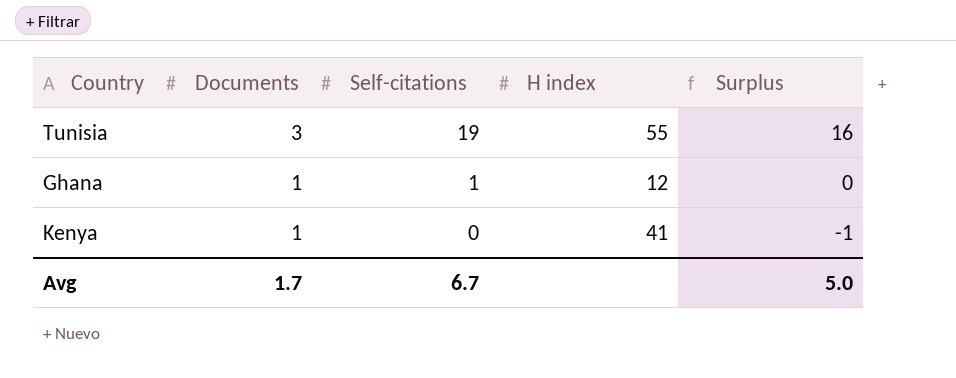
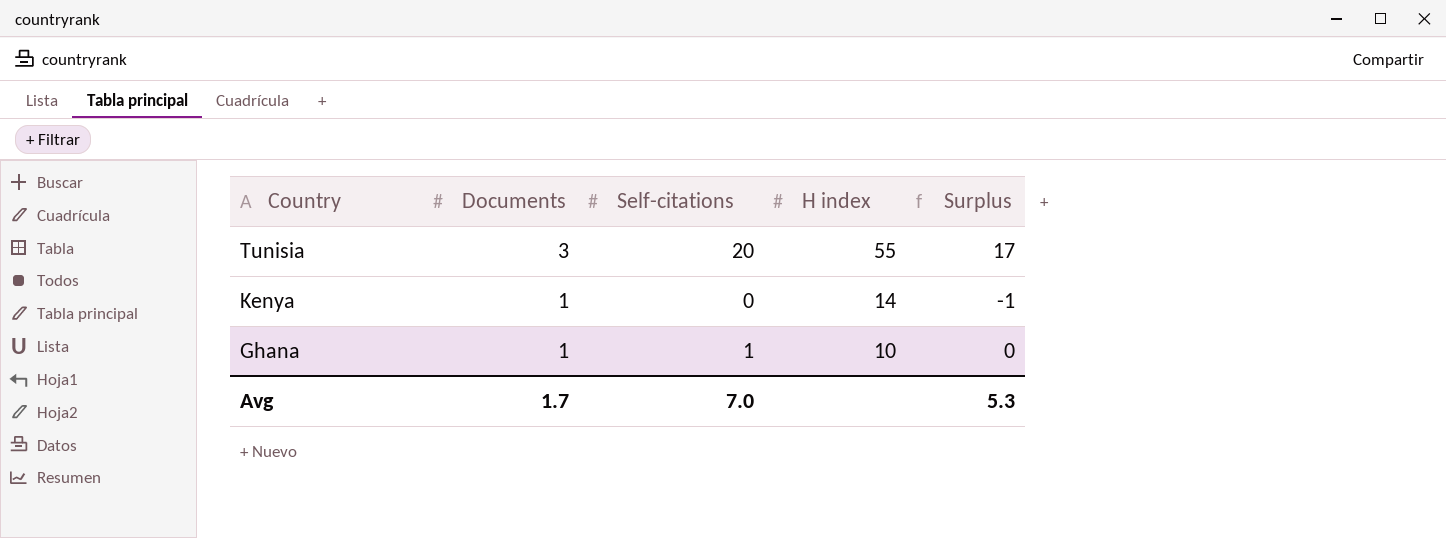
row order: Documents descending -> Country descending
Tunisia | Self-citations: 19 -> 20
Tunisia | Surplus: 16 -> 17
Kenya | H index: 41 -> 14
Ghana | H index: 12 -> 10
Avg | Self-citations: 6.7 -> 7.0
Avg | Surplus: 5.0 -> 5.3

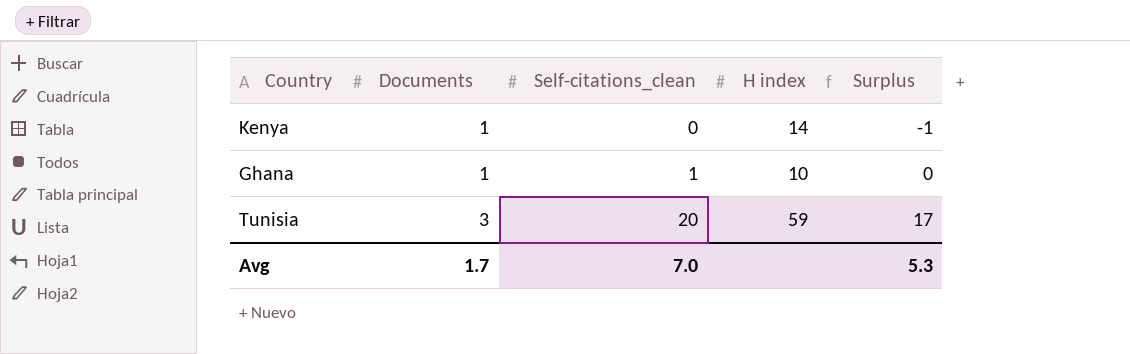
row order: Country descending -> Documents ascending
column name: Self-citations -> Self-citations_clean
Tunisia | H index: 55 -> 59

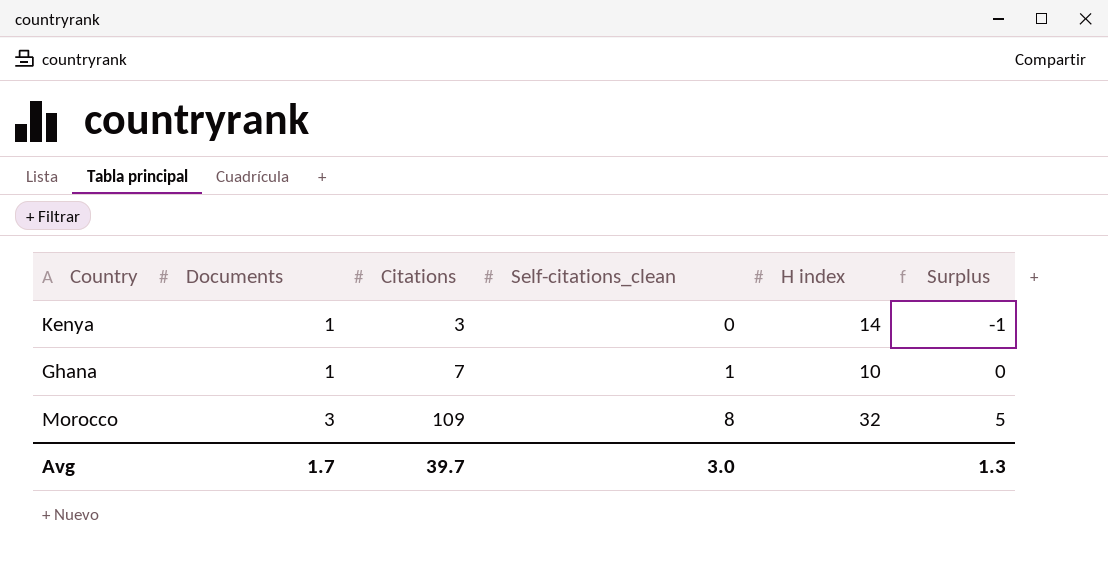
column Citations | position: none -> 3
row Tunisia: 3 | 20 | 59 | 17 -> none
row Morocco: none -> 3 | 109 | 8 | 32 | 5
Avg | Self-citations_clean: 7.0 -> 3.0
Avg | Surplus: 5.3 -> 1.3

